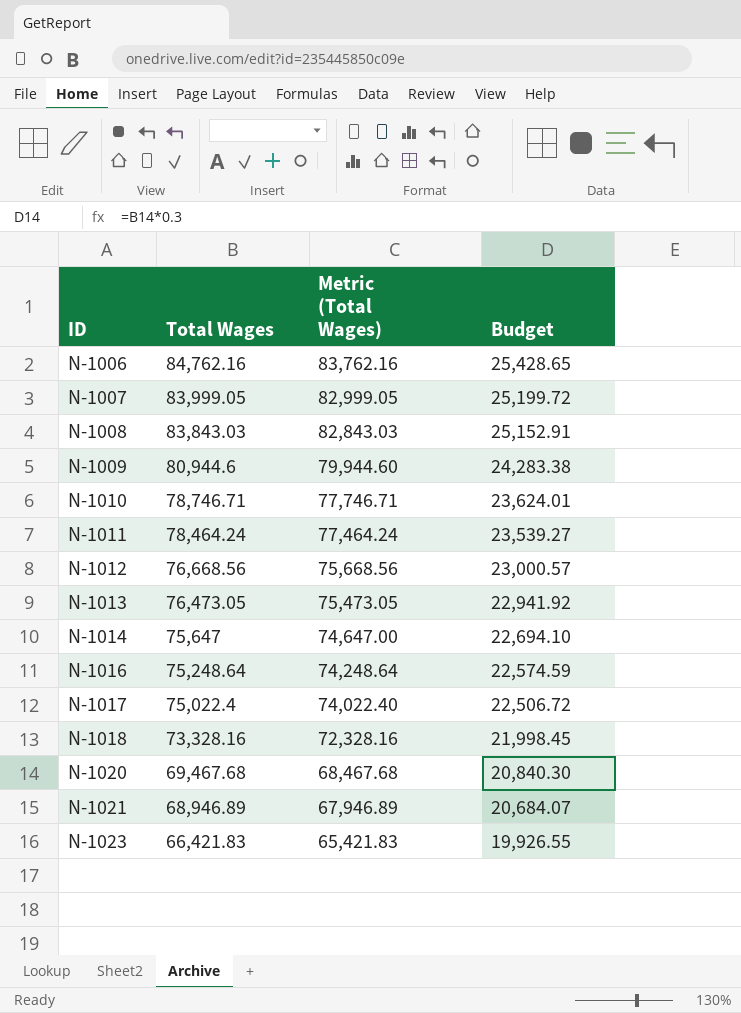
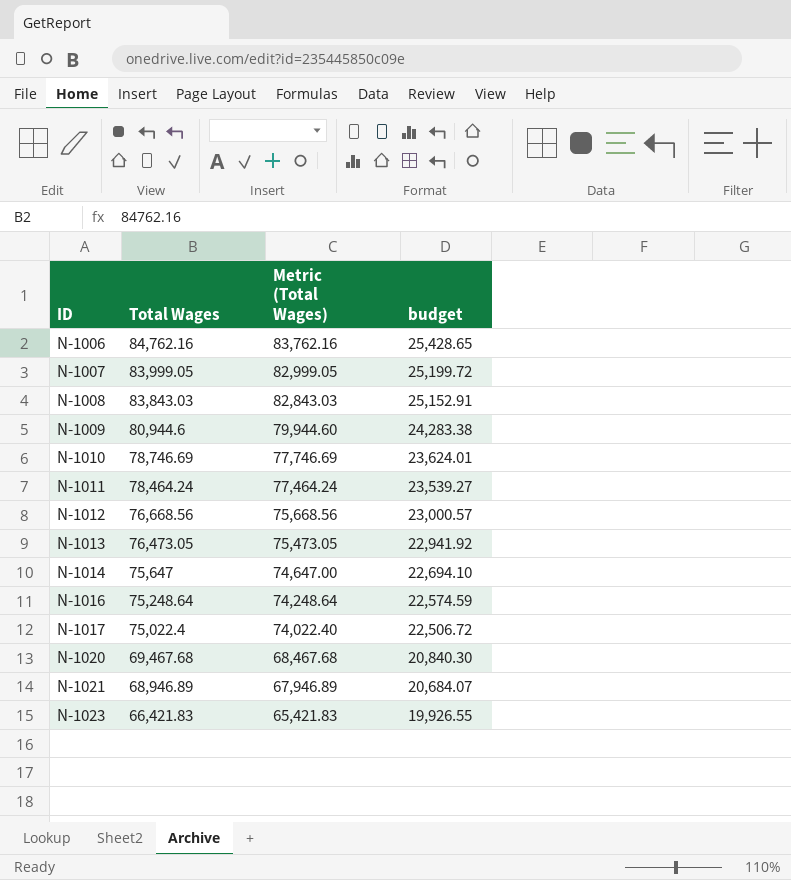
column name: Budget -> budget
row N-1018: 73,328.16 | 72,328.16 | 21,998.45 -> none
N-1010 | Total Wages: 78,746.71 -> 78,746.69
N-1010 | Metric (Total Wages): 77,746.71 -> 77,746.69

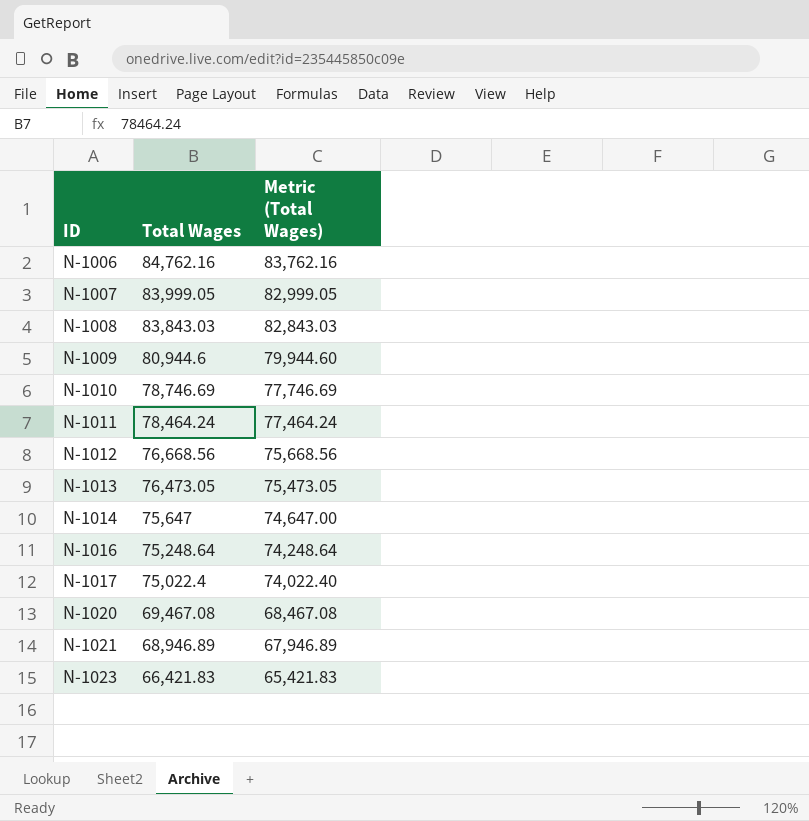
column budget | formula: [Total Wages] * 0.3 -> none
N-1020 | Total Wages: 69,467.68 -> 69,467.08
N-1020 | Metric (Total Wages): 68,467.68 -> 68,467.08

